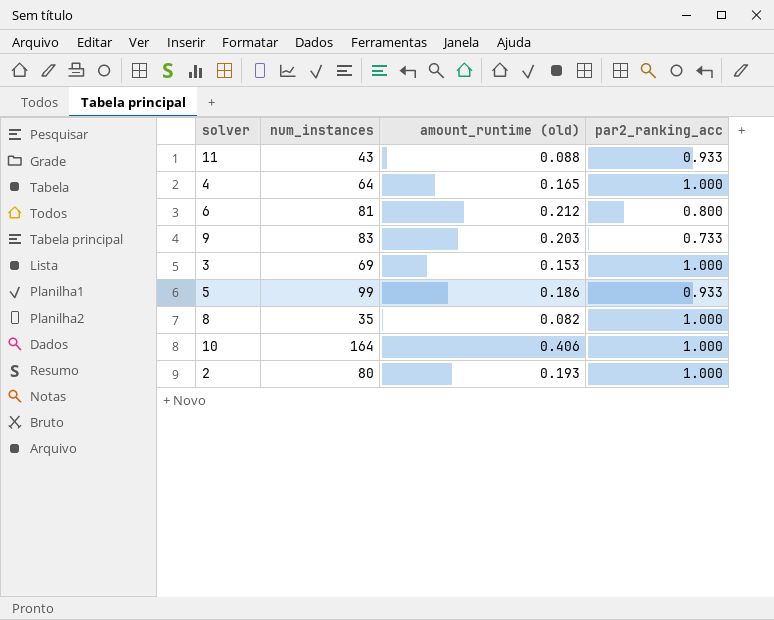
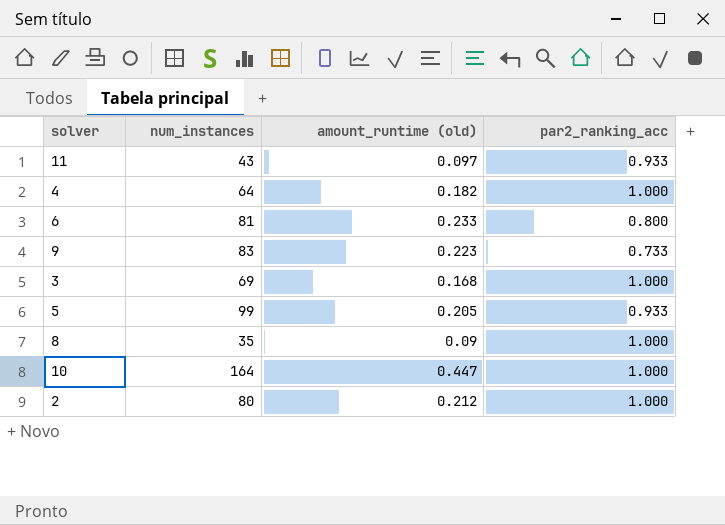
11 | amount_runtime (old): 0.088 -> 0.097
4 | amount_runtime (old): 0.165 -> 0.182
6 | amount_runtime (old): 0.212 -> 0.233
9 | amount_runtime (old): 0.203 -> 0.223
3 | amount_runtime (old): 0.153 -> 0.168
5 | amount_runtime (old): 0.186 -> 0.205
8 | amount_runtime (old): 0.082 -> 0.09
10 | amount_runtime (old): 0.406 -> 0.447
2 | amount_runtime (old): 0.193 -> 0.212

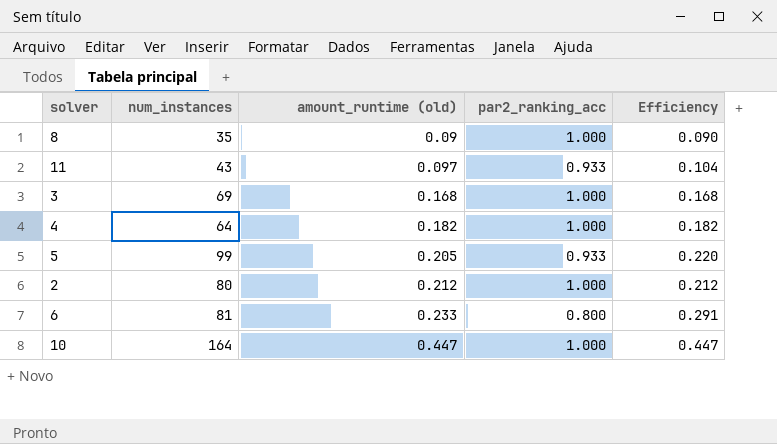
row order: none -> amount_runtime (old) ascending
column Efficiency | formula: none -> [amount_runtime (old)] / [par2_ranking_acc]
row 9: 83 | 0.223 | 0.733 -> none

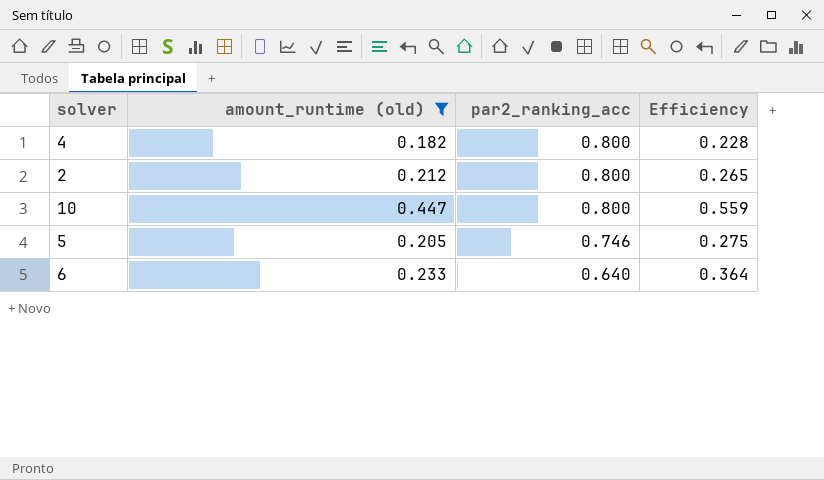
filter: none -> amount_runtime (old) >= 0.182
row order: amount_runtime (old) ascending -> par2_ranking_acc descending
column num_instances | position: 2 -> none
4 | par2_ranking_acc: 1.000 -> 0.800
4 | Efficiency: 0.182 -> 0.228
2 | par2_ranking_acc: 1.000 -> 0.800
2 | Efficiency: 0.212 -> 0.265
10 | par2_ranking_acc: 1.000 -> 0.800
10 | Efficiency: 0.447 -> 0.559
5 | par2_ranking_acc: 0.933 -> 0.746
5 | Efficiency: 0.220 -> 0.275
6 | par2_ranking_acc: 0.800 -> 0.640
6 | Efficiency: 0.291 -> 0.364

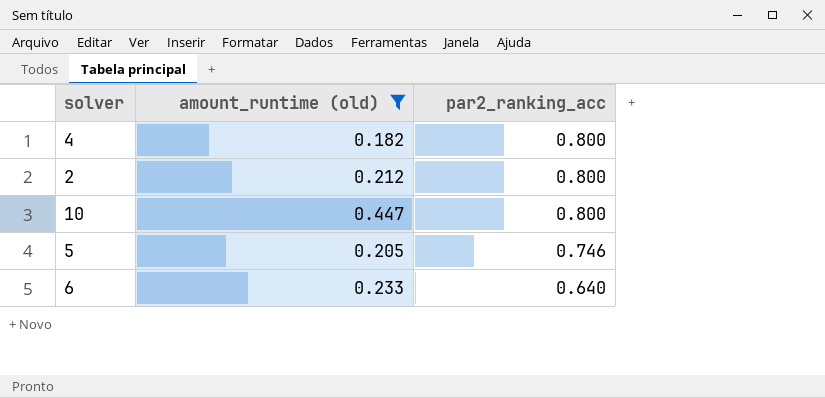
column Efficiency | formula: [amount_runtime (old)] / [par2_ranking_acc] -> none

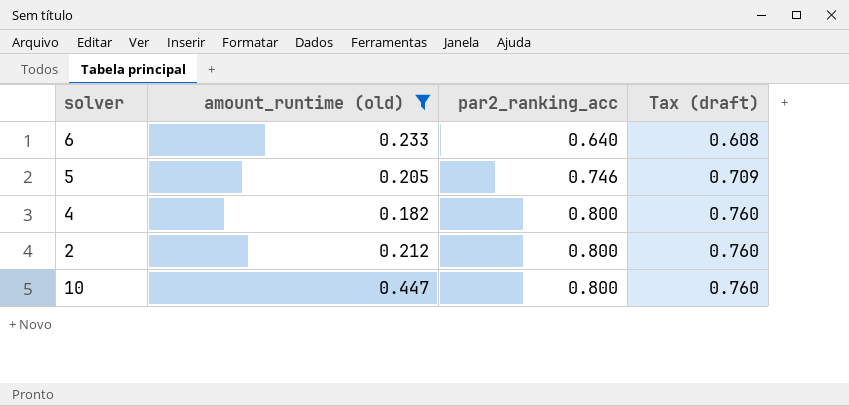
row order: par2_ranking_acc descending -> par2_ranking_acc ascending
column Tax (draft) | formula: none -> [par2_ranking_acc] * 0.95

